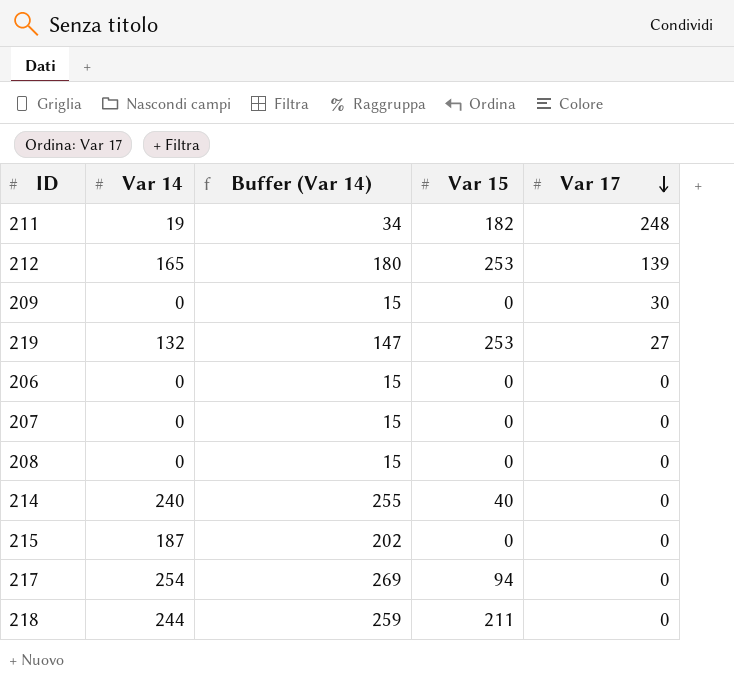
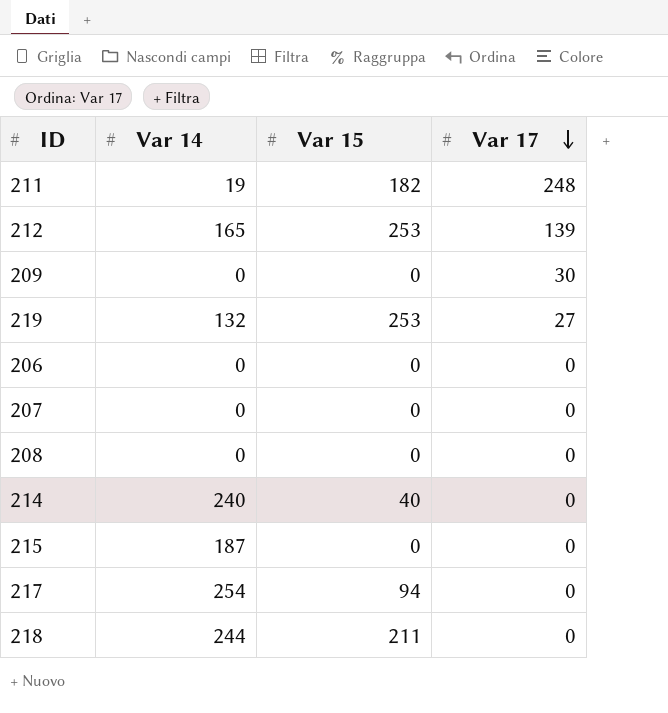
column Buffer (Var 14) | formula: [Var 14] + 15 -> none

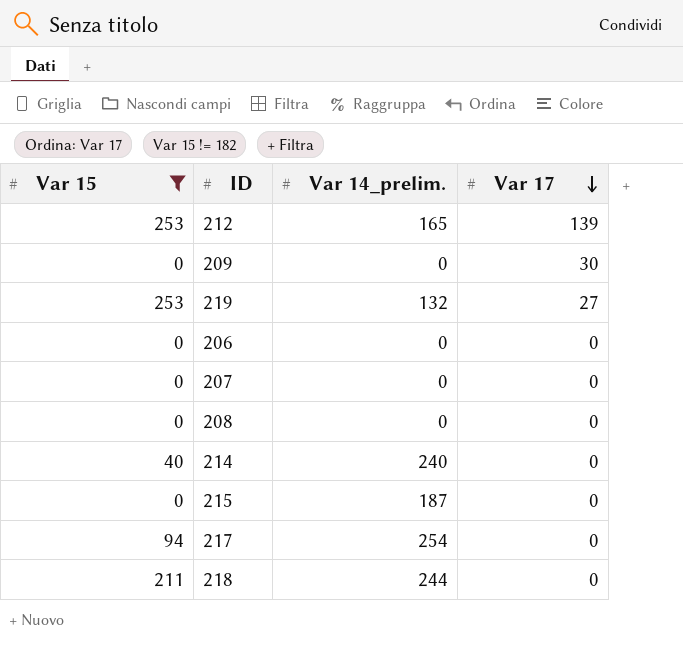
filter: none -> Var 15 != 182
column Var 15 | position: 3 -> 1
column name: Var 14 -> Var 14_prelim.

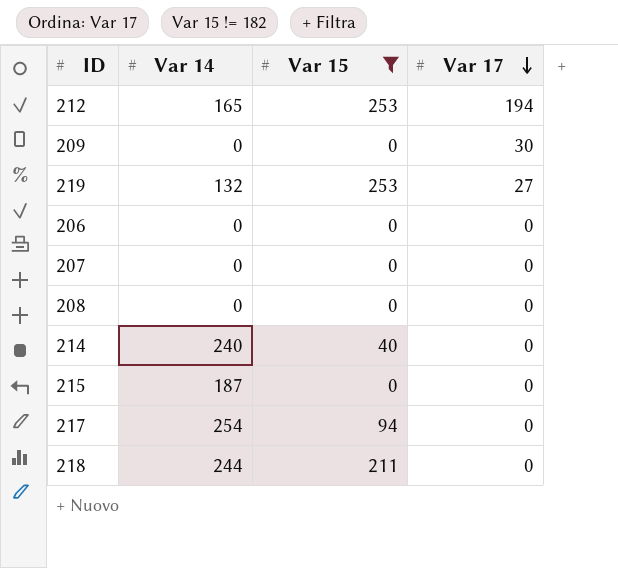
column name: Var 14_prelim. -> Var 14
column Var 15 | position: 1 -> 3
212 | Var 17: 139 -> 194

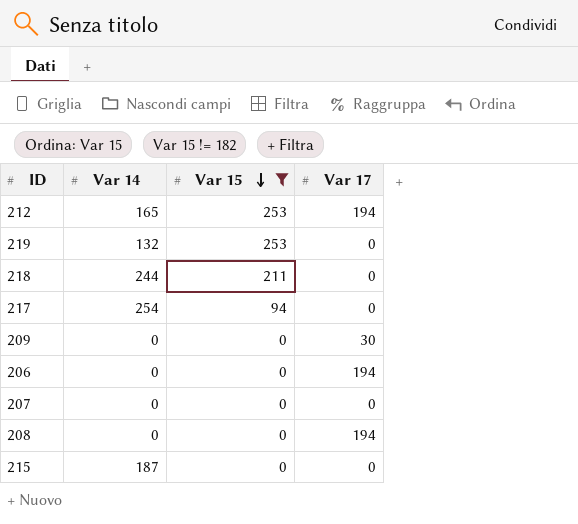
row order: Var 17 descending -> Var 15 descending
row 214: 240 | 40 | 0 -> none
219 | Var 17: 27 -> 0
206 | Var 17: 0 -> 194
208 | Var 17: 0 -> 194

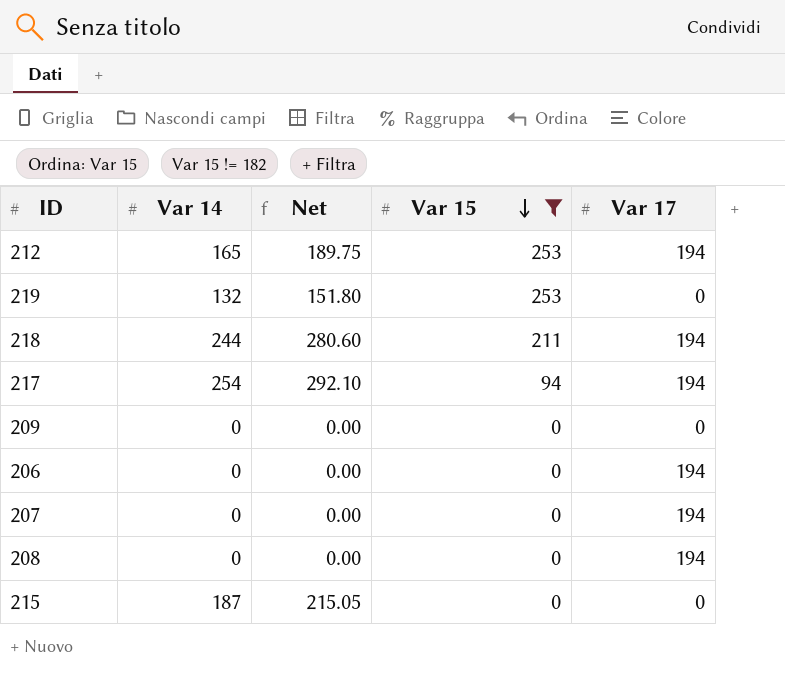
column Net | formula: none -> [Var 14] * 1.15
218 | Var 17: 0 -> 194
217 | Var 17: 0 -> 194
209 | Var 17: 30 -> 0
207 | Var 17: 0 -> 194

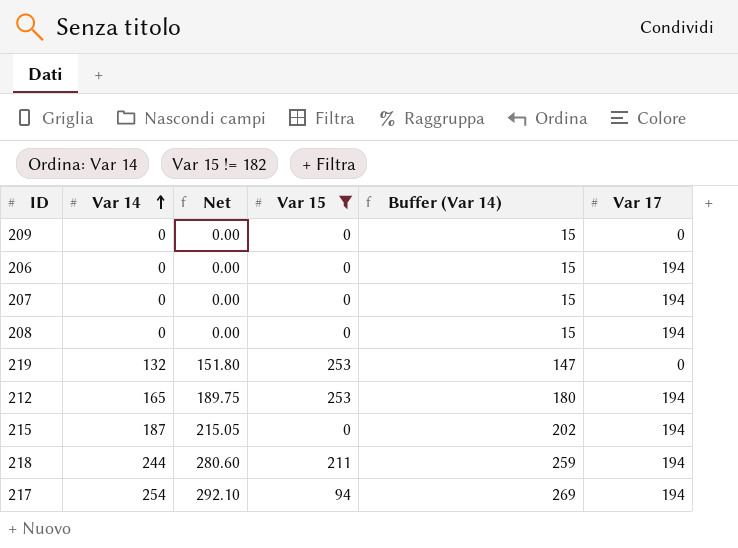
row order: Var 15 descending -> Var 14 ascending
column Buffer (Var 14) | formula: none -> [Var 14] + 15
215 | Var 17: 0 -> 194

